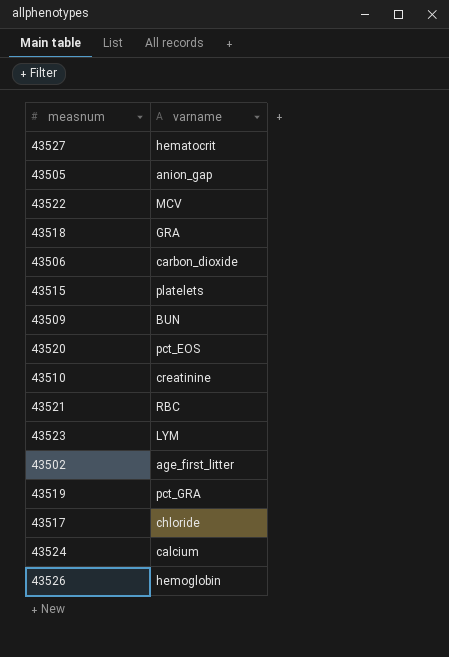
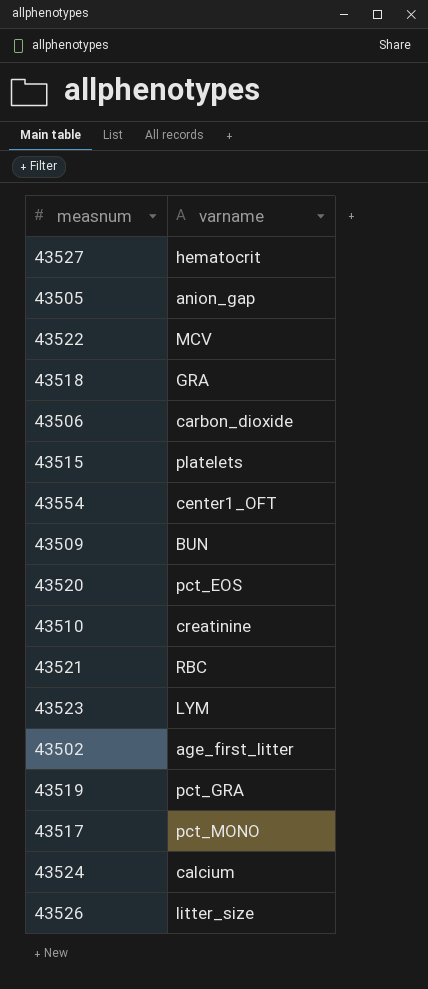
row 43554: none -> center1_OFT
43517 | varname: chloride -> pct_MONO
43526 | varname: hemoglobin -> litter_size

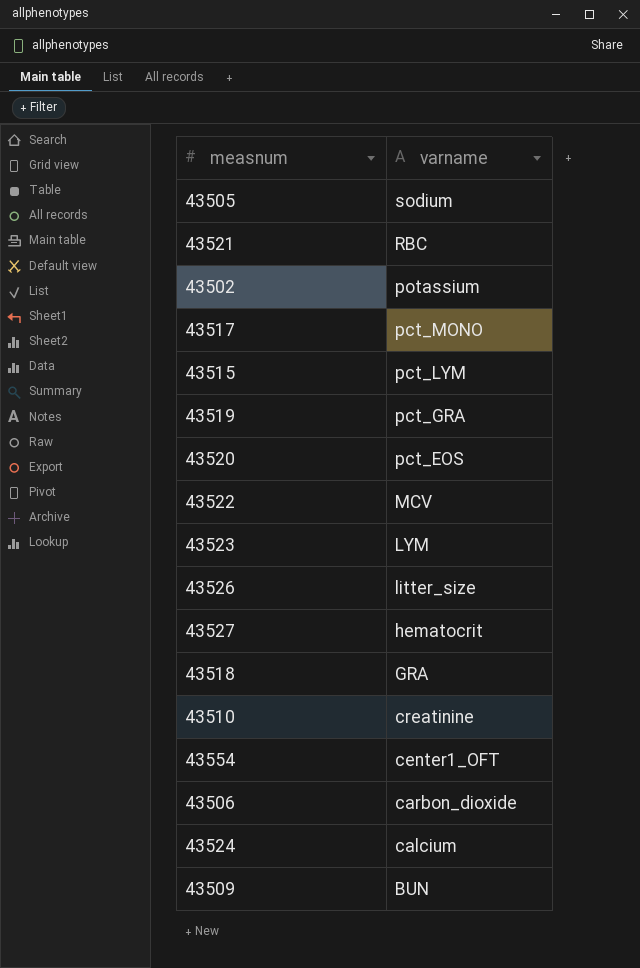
row order: none -> varname descending
43505 | varname: anion_gap -> sodium
43502 | varname: age_first_litter -> potassium
43515 | varname: platelets -> pct_LYM

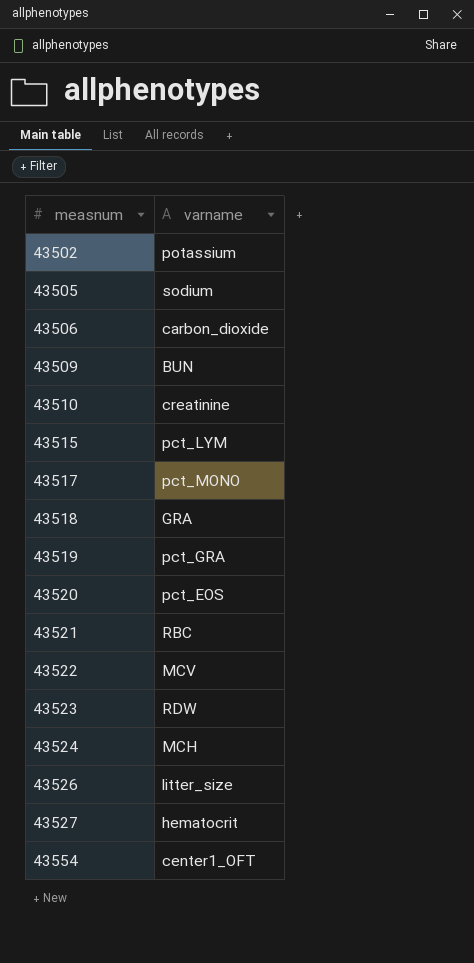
row order: varname descending -> measnum ascending
43523 | varname: LYM -> RDW
43524 | varname: calcium -> MCH

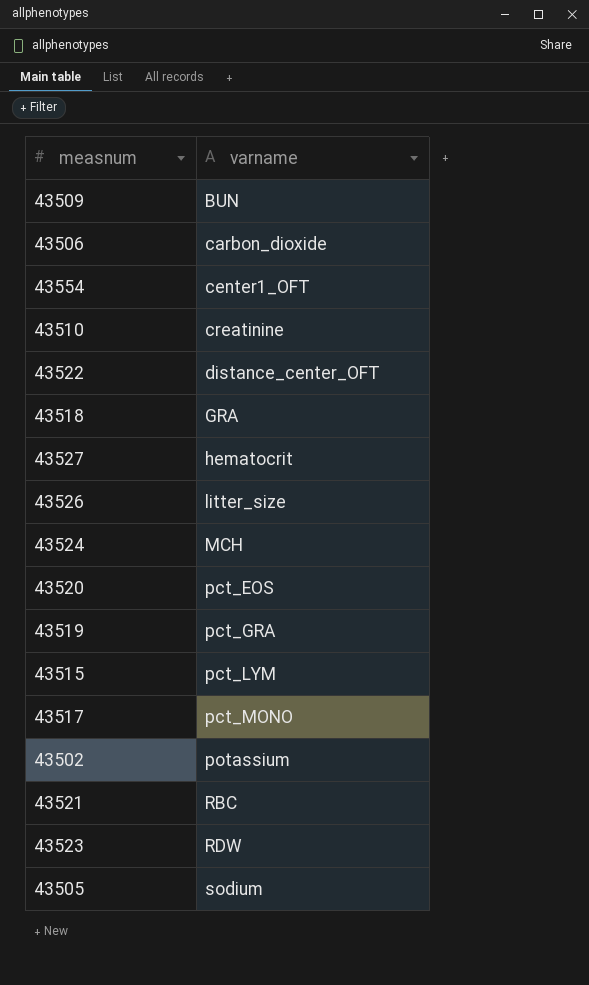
row order: measnum ascending -> varname ascending
43522 | varname: MCV -> distance_center_OFT

